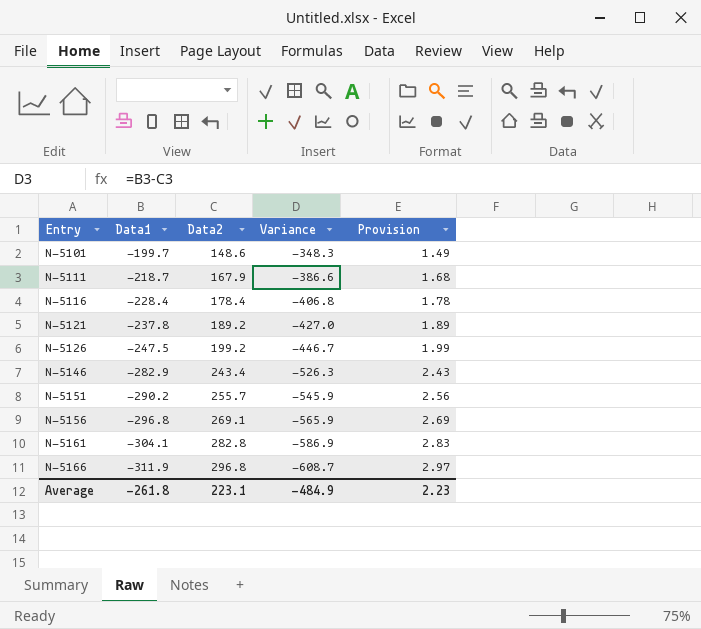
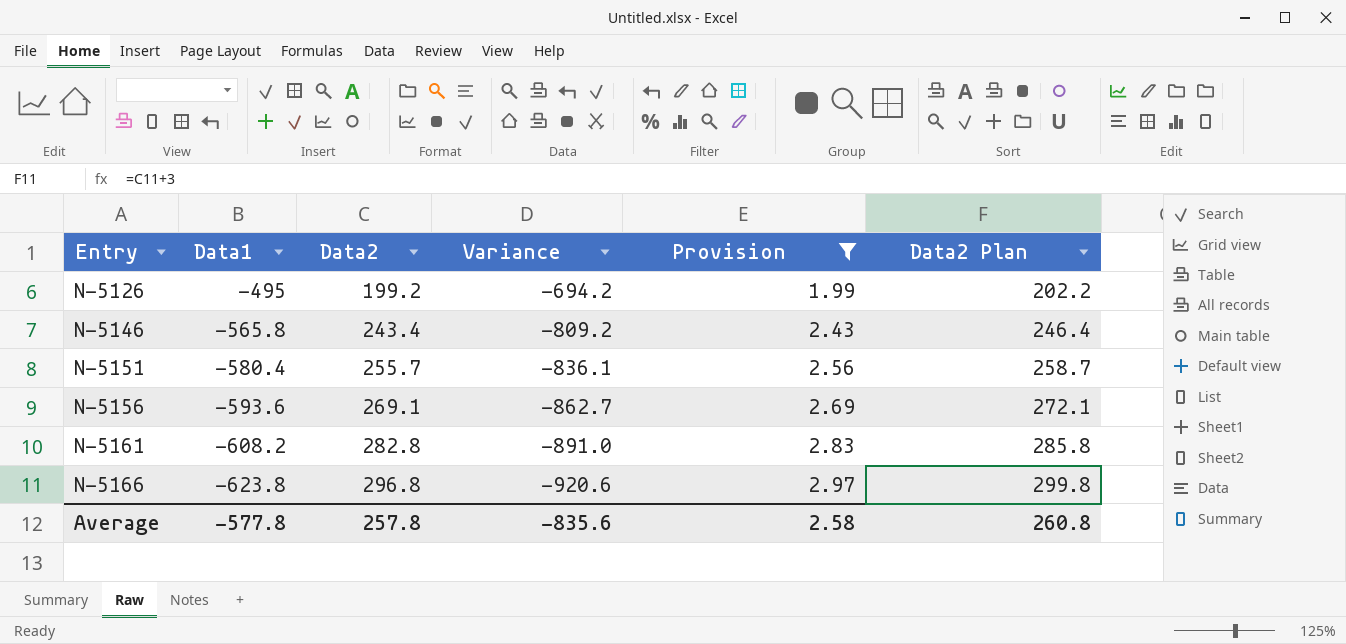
filter: none -> Provision >= 1.99
column Data2 Plan | formula: none -> [Data2] + 3
N-5126 | Data1: -247.5 -> -495
N-5126 | Variance: -446.7 -> -694.2
N-5146 | Data1: -282.9 -> -565.8
N-5146 | Variance: -526.3 -> -809.2
N-5151 | Data1: -290.2 -> -580.4
N-5151 | Variance: -545.9 -> -836.1
N-5156 | Data1: -296.8 -> -593.6
N-5156 | Variance: -565.9 -> -862.7
N-5161 | Data1: -304.1 -> -608.2
N-5161 | Variance: -586.9 -> -891.0
N-5166 | Data1: -311.9 -> -623.8
N-5166 | Variance: -608.7 -> -920.6
Average | Data1: -261.8 -> -577.8
Average | Data2: 223.1 -> 257.8
Average | Variance: -484.9 -> -835.6
Average | Provision: 2.23 -> 2.58

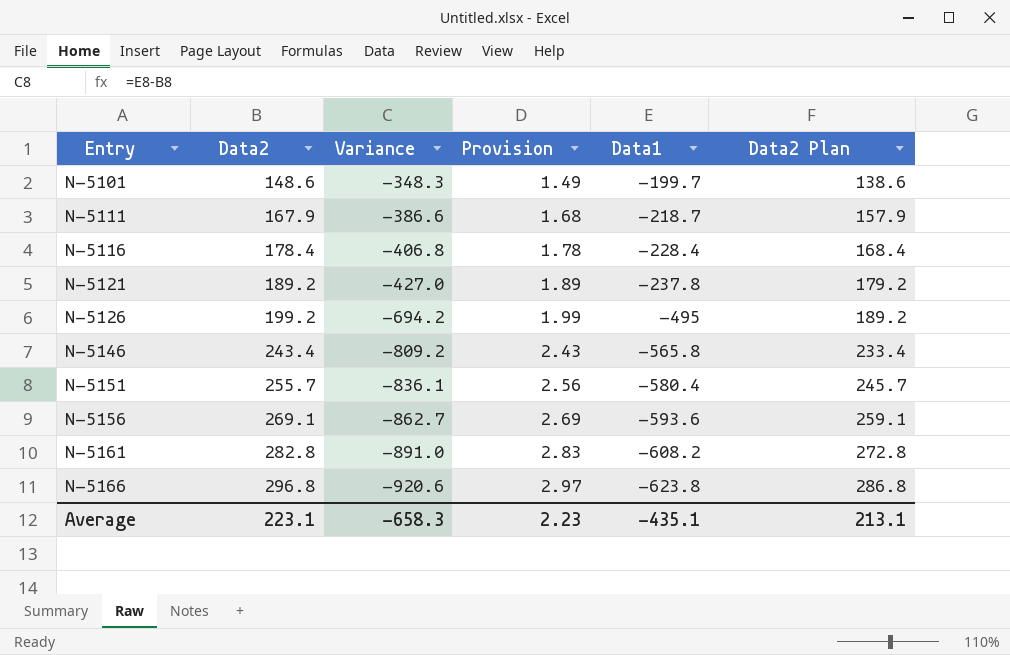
filter: Provision >= 1.99 -> none
column Data1 | position: 2 -> 5
column Data2 Plan | formula: [Data2] + 3 -> [Data2] - 10
Average | Data2: 257.8 -> 223.1
Average | Variance: -835.6 -> -658.3
Average | Provision: 2.58 -> 2.23
Average | Data1: -577.8 -> -435.1
Average | Data2 Plan: 260.8 -> 213.1

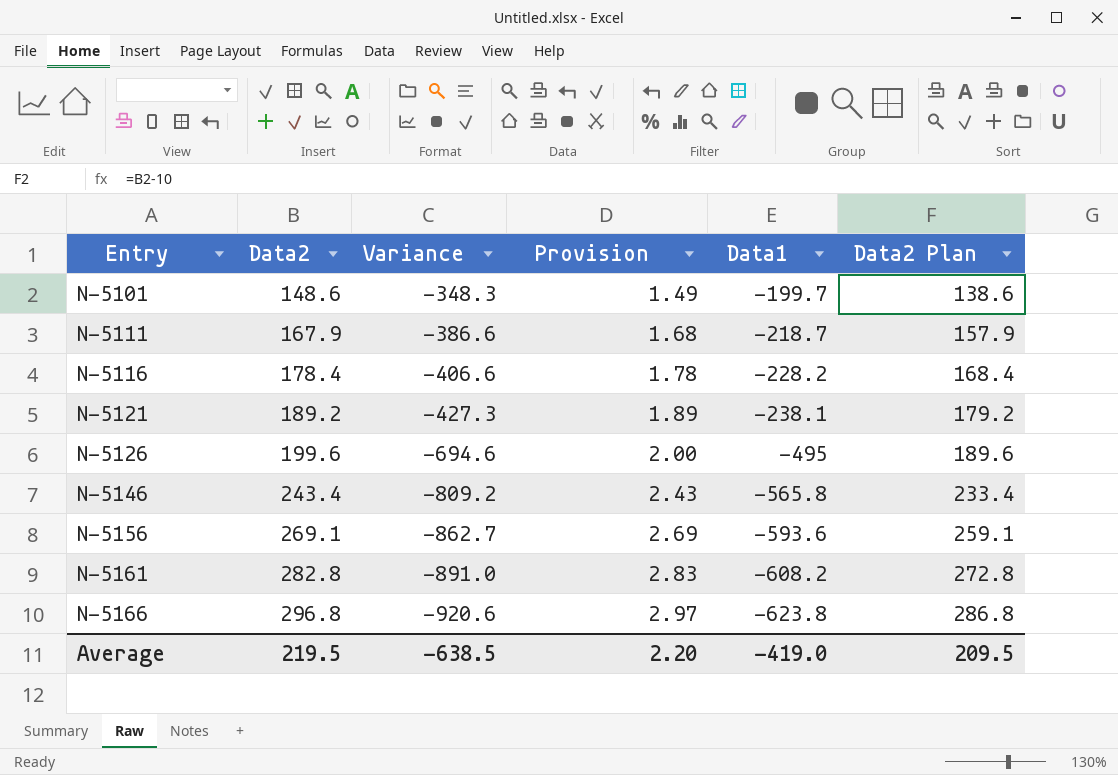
row N-5151: 255.7 | -836.1 | 2.56 | -580.4 | 245.7 -> none
N-5116 | Variance: -406.8 -> -406.6
N-5116 | Data1: -228.4 -> -228.2
N-5121 | Variance: -427.0 -> -427.3
N-5121 | Data1: -237.8 -> -238.1
N-5126 | Data2: 199.2 -> 199.6
N-5126 | Variance: -694.2 -> -694.6
N-5126 | Provision: 1.99 -> 2.00
N-5126 | Data2 Plan: 189.2 -> 189.6
Average | Data2: 223.1 -> 219.5
Average | Variance: -658.3 -> -638.5
Average | Provision: 2.23 -> 2.20
Average | Data1: -435.1 -> -419.0
Average | Data2 Plan: 213.1 -> 209.5

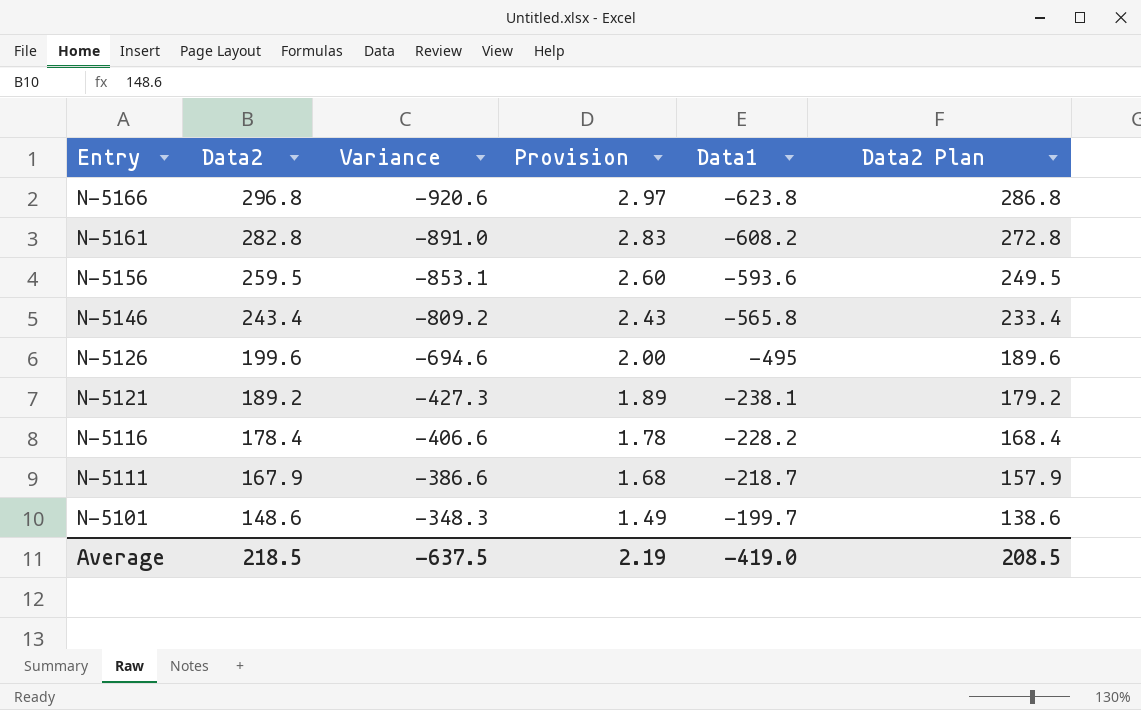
row order: Entry ascending -> Entry descending
N-5156 | Data2: 269.1 -> 259.5
N-5156 | Variance: -862.7 -> -853.1
N-5156 | Provision: 2.69 -> 2.60
N-5156 | Data2 Plan: 259.1 -> 249.5
Average | Data2: 219.5 -> 218.5
Average | Variance: -638.5 -> -637.5
Average | Provision: 2.20 -> 2.19
Average | Data2 Plan: 209.5 -> 208.5

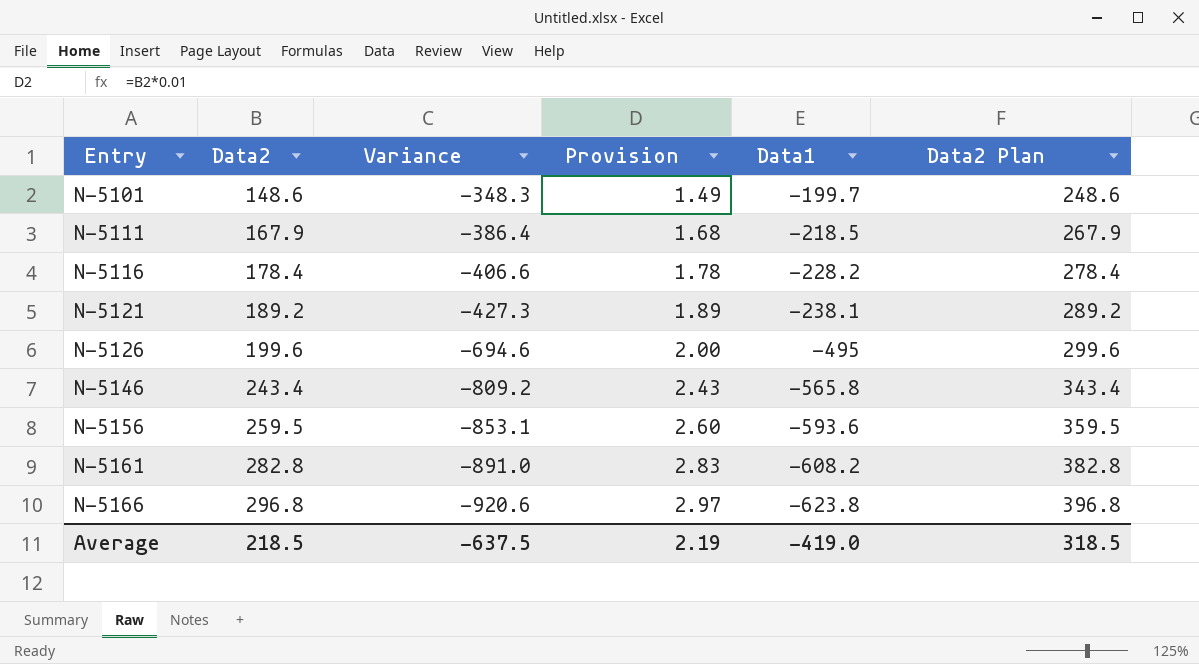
row order: Entry descending -> Entry ascending
column Data2 Plan | formula: [Data2] - 10 -> [Data2] + 100
N-5111 | Variance: -386.6 -> -386.4
N-5111 | Data1: -218.7 -> -218.5
Average | Data2 Plan: 208.5 -> 318.5

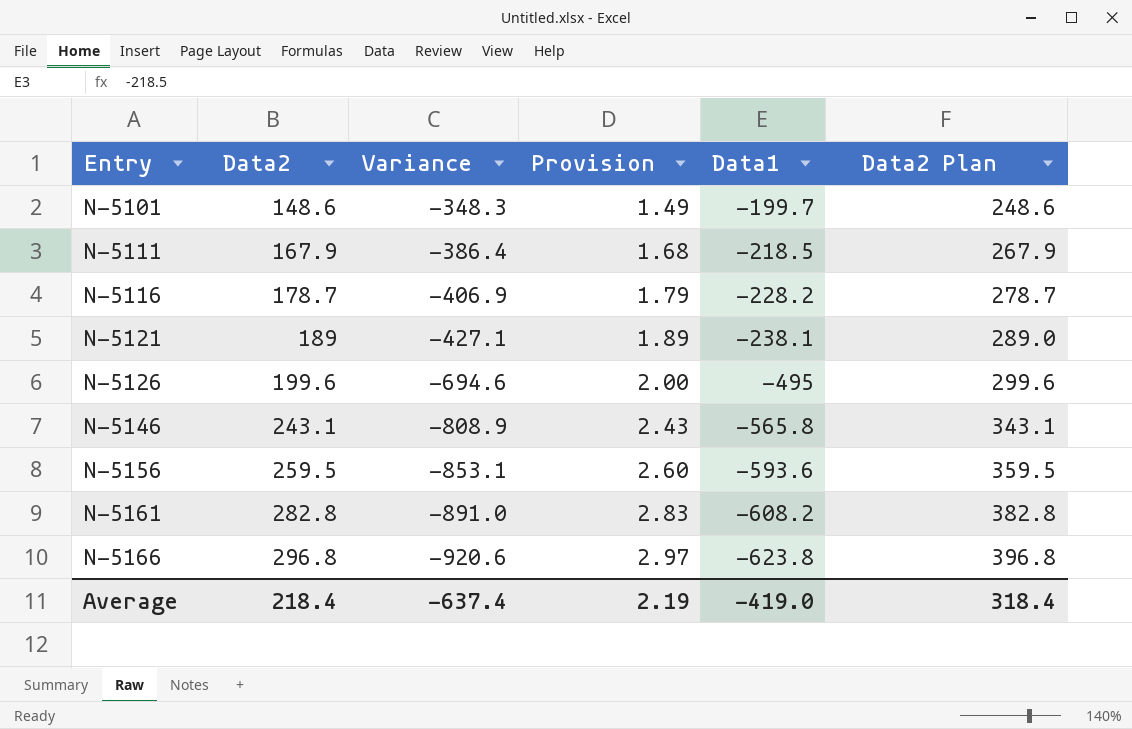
N-5116 | Data2: 178.4 -> 178.7
N-5116 | Variance: -406.6 -> -406.9
N-5116 | Provision: 1.78 -> 1.79
N-5116 | Data2 Plan: 278.4 -> 278.7
N-5121 | Data2: 189.2 -> 189
N-5121 | Variance: -427.3 -> -427.1
N-5121 | Data2 Plan: 289.2 -> 289.0
N-5146 | Data2: 243.4 -> 243.1
N-5146 | Variance: -809.2 -> -808.9
N-5146 | Data2 Plan: 343.4 -> 343.1
Average | Data2: 218.5 -> 218.4
Average | Variance: -637.5 -> -637.4
Average | Data2 Plan: 318.5 -> 318.4

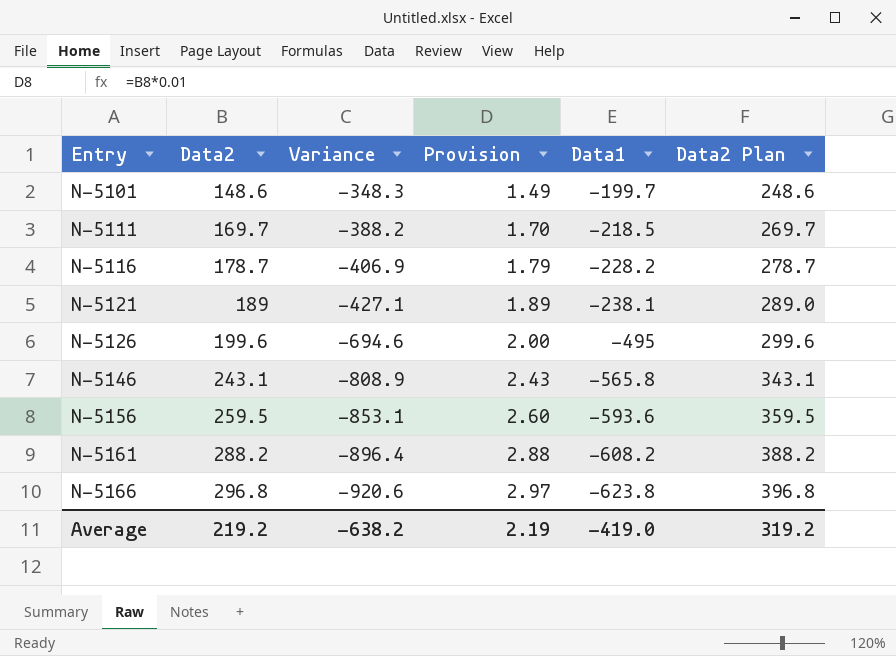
N-5111 | Data2: 167.9 -> 169.7
N-5111 | Variance: -386.4 -> -388.2
N-5111 | Provision: 1.68 -> 1.70
N-5111 | Data2 Plan: 267.9 -> 269.7
N-5161 | Data2: 282.8 -> 288.2
N-5161 | Variance: -891.0 -> -896.4
N-5161 | Provision: 2.83 -> 2.88
N-5161 | Data2 Plan: 382.8 -> 388.2
Average | Data2: 218.4 -> 219.2
Average | Variance: -637.4 -> -638.2
Average | Data2 Plan: 318.4 -> 319.2

